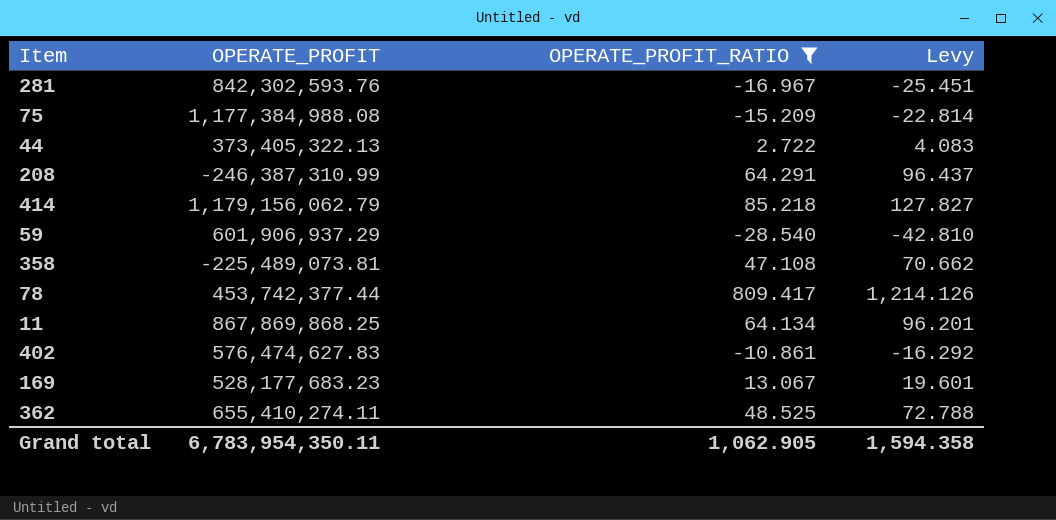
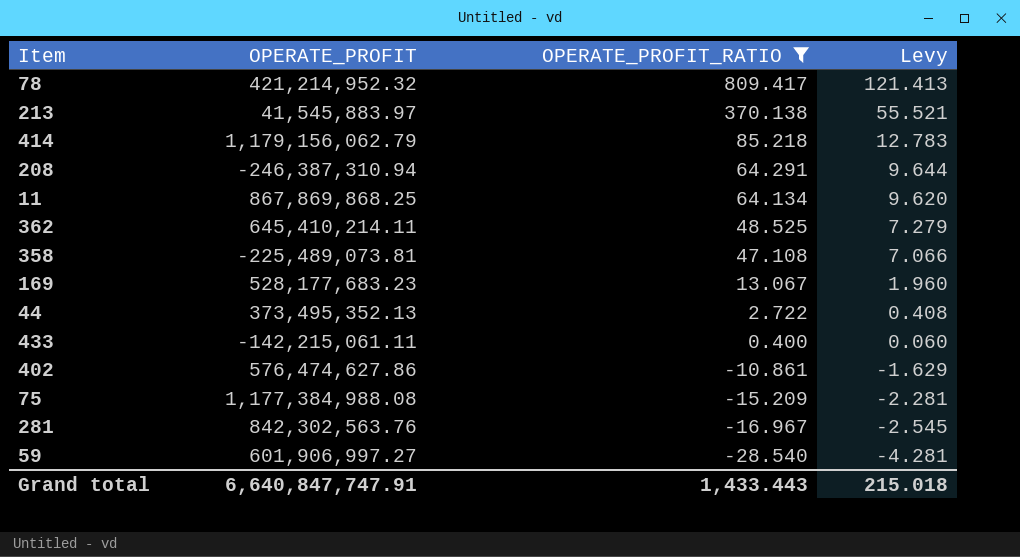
row order: none -> OPERATE_PROFIT_RATIO descending
column Levy | formula: [OPERATE_PROFIT_RATIO] * 1.5 -> [OPERATE_PROFIT_RATIO] * 0.15
78 | OPERATE_PROFIT: 453,742,377.44 -> 421,214,952.32
row 213: none -> 41,545,883.97 | 370.138 | 55.521
208 | OPERATE_PROFIT: -246,387,310.99 -> -246,387,310.94
362 | OPERATE_PROFIT: 655,410,274.11 -> 645,410,214.11
44 | OPERATE_PROFIT: 373,405,322.13 -> 373,495,352.13
row 433: none -> -142,215,061.11 | 0.400 | 0.060
402 | OPERATE_PROFIT: 576,474,627.83 -> 576,474,627.86
281 | OPERATE_PROFIT: 842,302,593.76 -> 842,302,563.76
59 | OPERATE_PROFIT: 601,906,937.29 -> 601,906,997.27
Grand total | OPERATE_PROFIT: 6,783,954,350.11 -> 6,640,847,747.91
Grand total | OPERATE_PROFIT_RATIO: 1,062.905 -> 1,433.443
Grand total | Levy: 1,594.358 -> 215.018

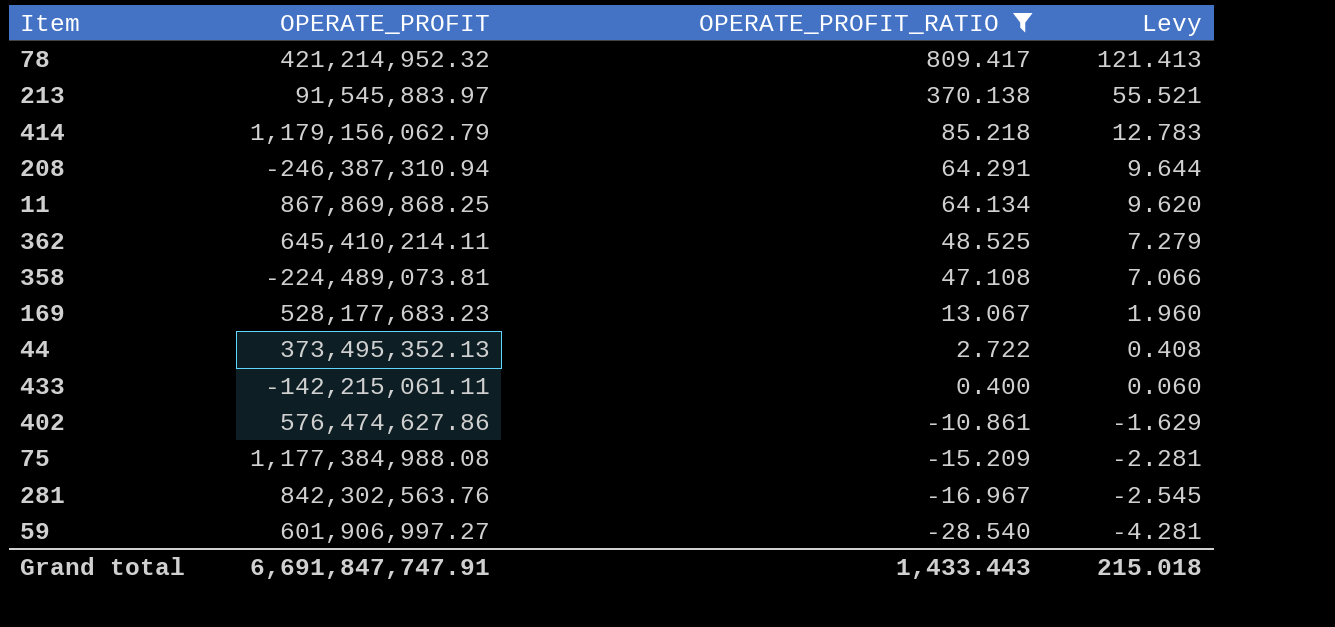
213 | OPERATE_PROFIT: 41,545,883.97 -> 91,545,883.97
358 | OPERATE_PROFIT: -225,489,073.81 -> -224,489,073.81
Grand total | OPERATE_PROFIT: 6,640,847,747.91 -> 6,691,847,747.91

